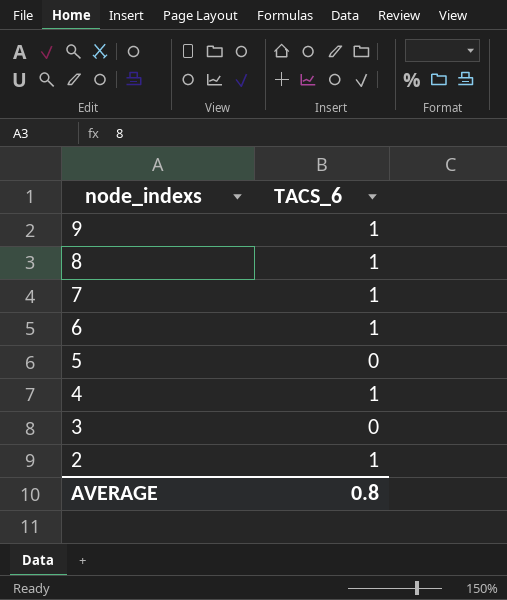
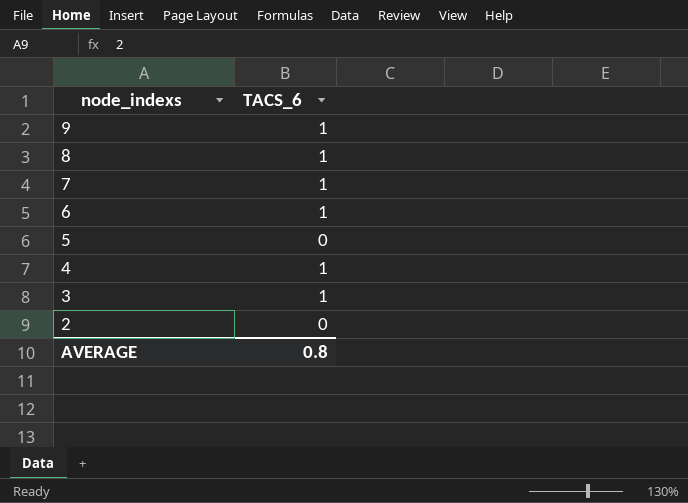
3 | TACS_6: 0 -> 1
2 | TACS_6: 1 -> 0

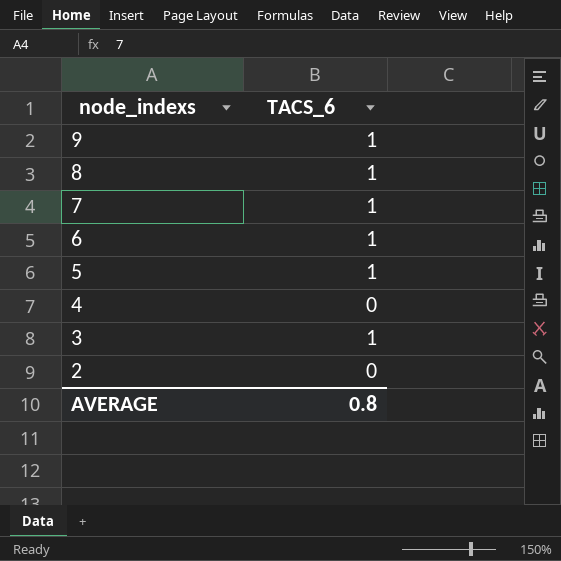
5 | TACS_6: 0 -> 1
4 | TACS_6: 1 -> 0

